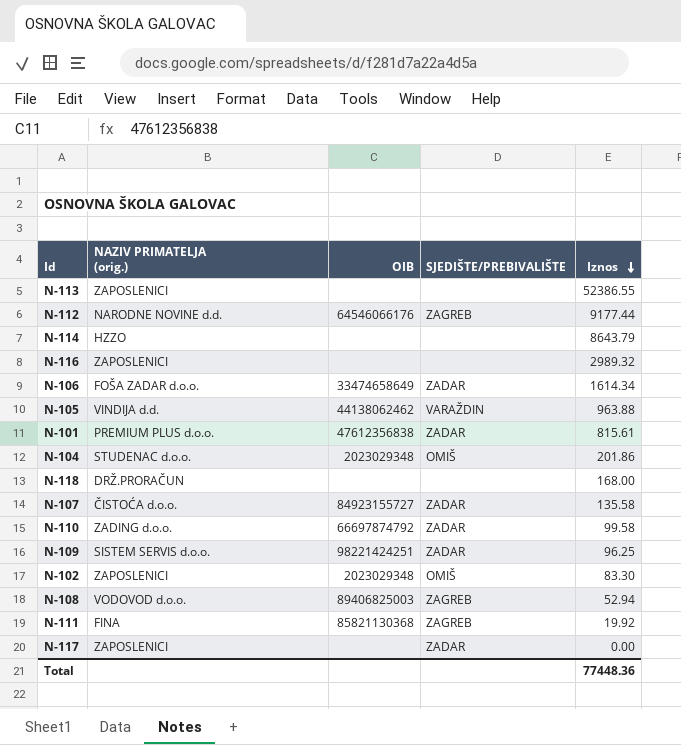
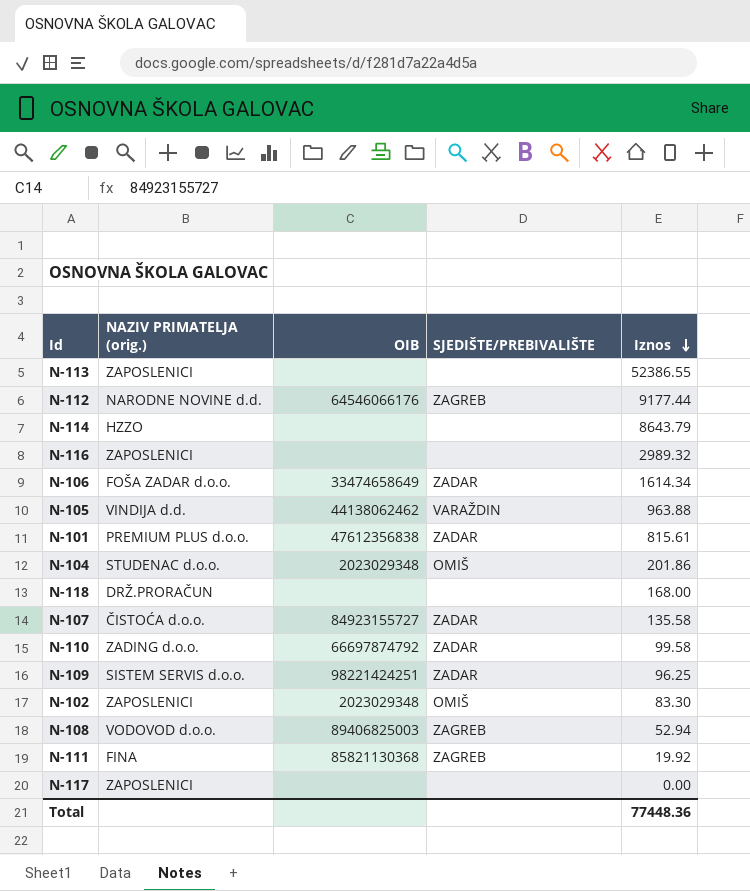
N-117 | SJEDIŠTE/PREBIVALIŠTE: ZADAR -> none

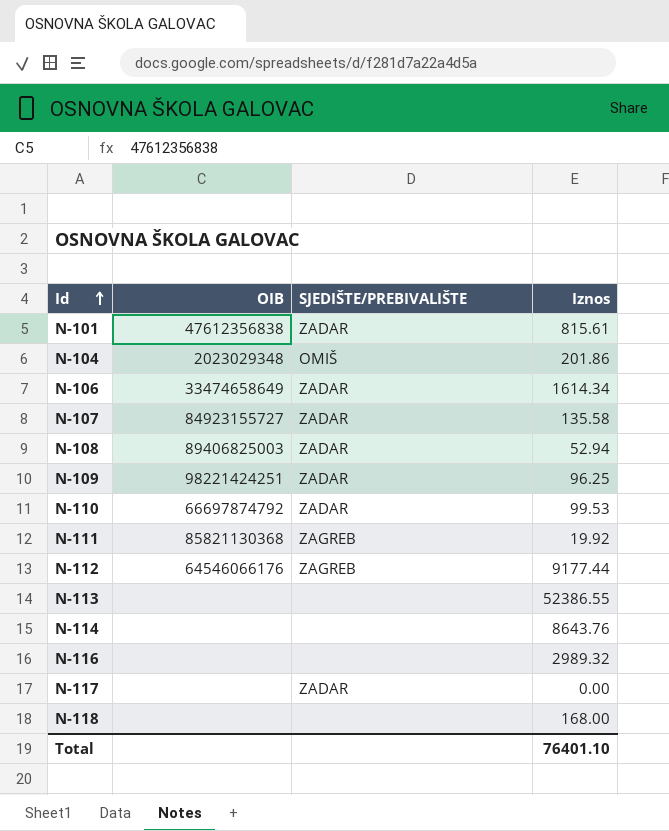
row order: Iznos descending -> Id ascending
column NAZIV PRIMATELJA (orig.) | position: 2 -> none
row N-105: VINDIJA d.d. | 44138062462 | VARAŽDIN | 963.88 -> none
row N-102: ZAPOSLENICI | 2023029348 | OMIŠ | 83.30 -> none
N-108 | SJEDIŠTE/PREBIVALIŠTE: ZAGREB -> ZADAR
N-110 | Iznos: 99.58 -> 99.53
N-114 | Iznos: 8643.79 -> 8643.76
N-117 | SJEDIŠTE/PREBIVALIŠTE: none -> ZADAR
Total | Iznos: 77448.36 -> 76401.10

